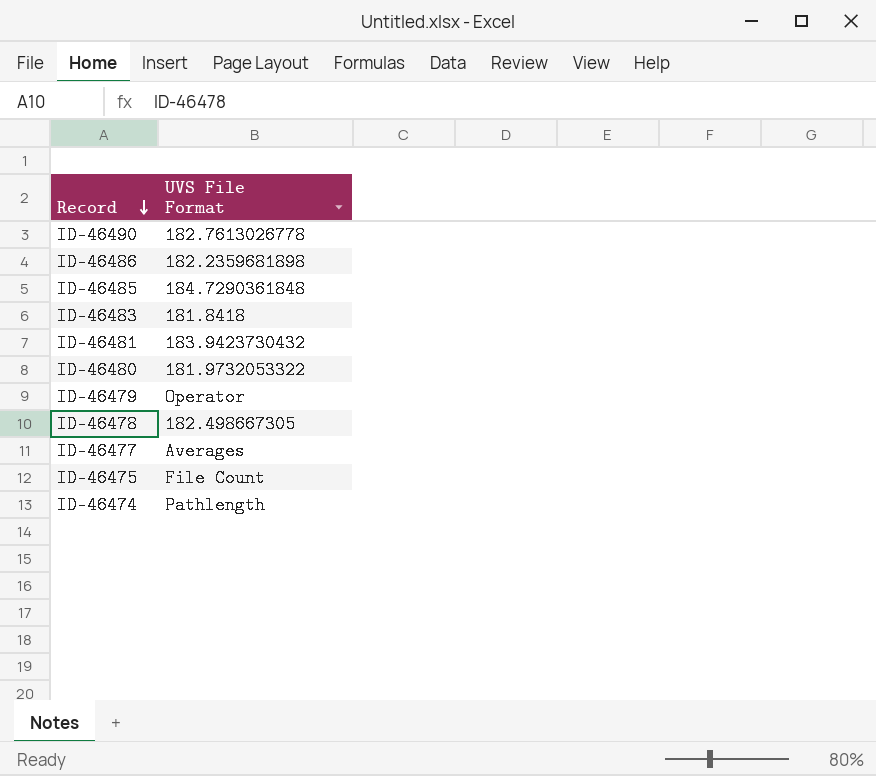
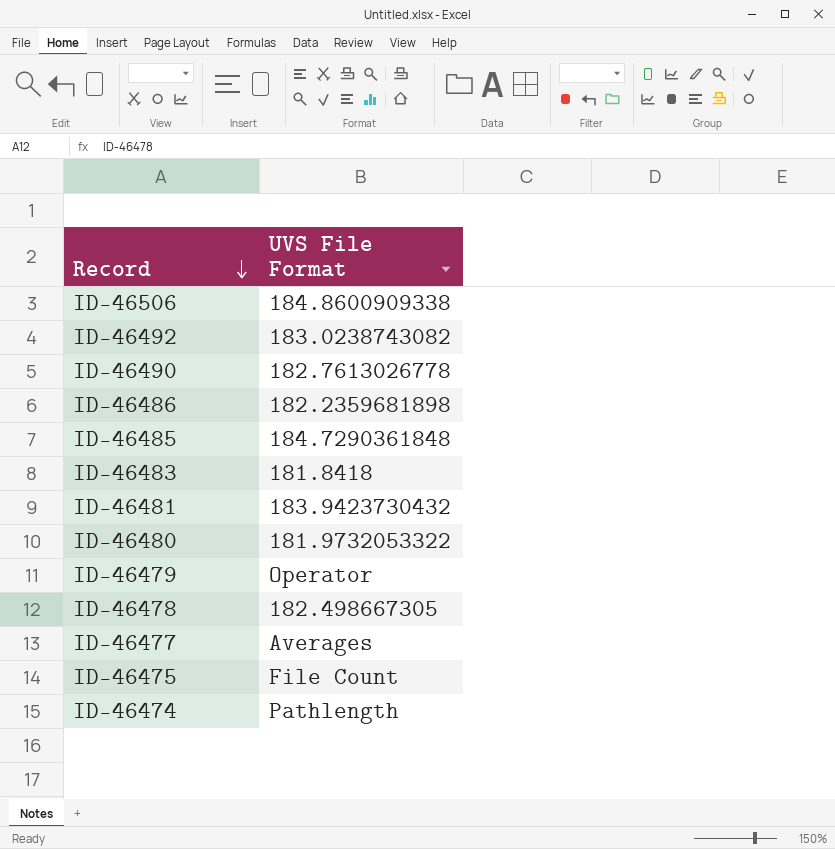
row ID-46506: none -> 184.8600909338
row ID-46492: none -> 183.0238743082

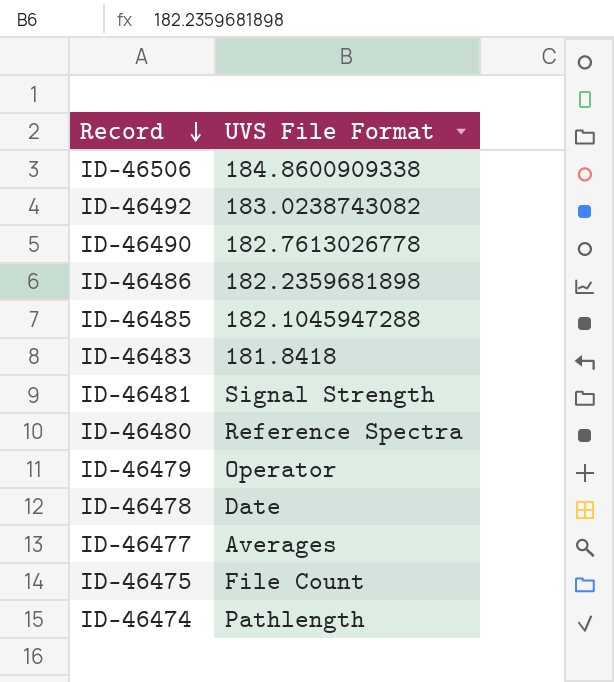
ID-46485 | UVS File Format: 184.7290361848 -> 182.1045947288
ID-46481 | UVS File Format: 183.9423730432 -> Signal Strength
ID-46480 | UVS File Format: 181.9732053322 -> Reference Spectra
ID-46478 | UVS File Format: 182.498667305 -> Date

